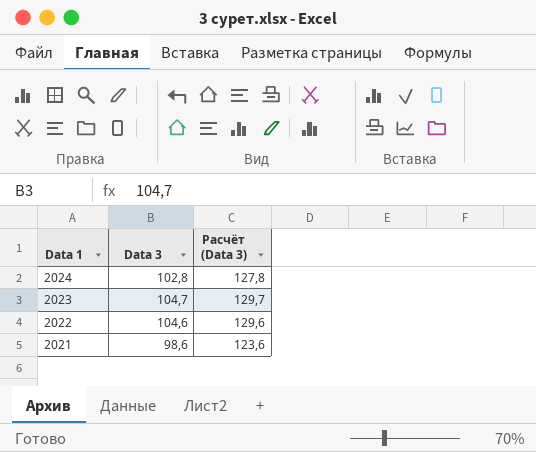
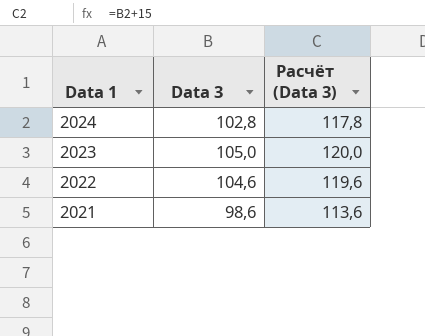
column Расчёт (Data 3) | formula: [Data 3] + 25 -> [Data 3] + 15
2023 | Data 3: 104,7 -> 105,0

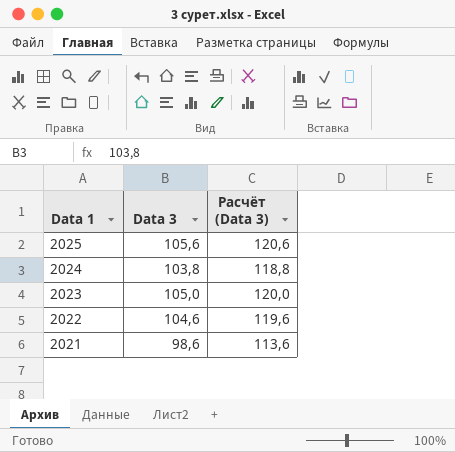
row 2025: none -> 105,6 | 120,6
2024 | Data 3: 102,8 -> 103,8
2024 | Расчёт (Data 3): 117,8 -> 118,8

